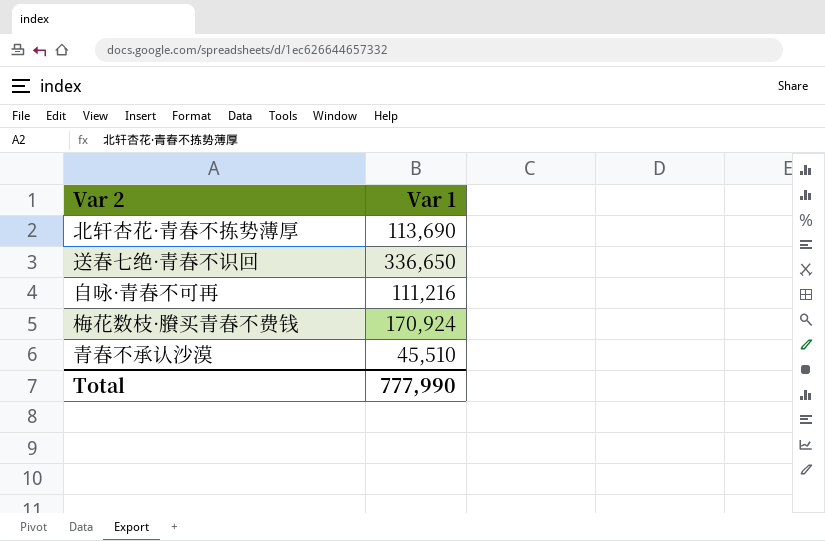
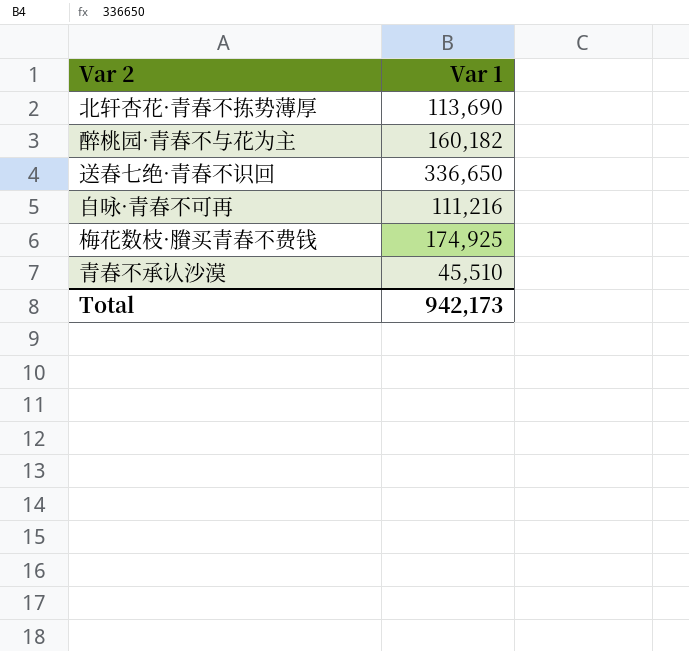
row 醉桃园·青春不与花为主: none -> 160,182
梅花数枝·賸买青春不费钱 | Var 1: 170,924 -> 174,925
Total | Var 1: 777,990 -> 942,173

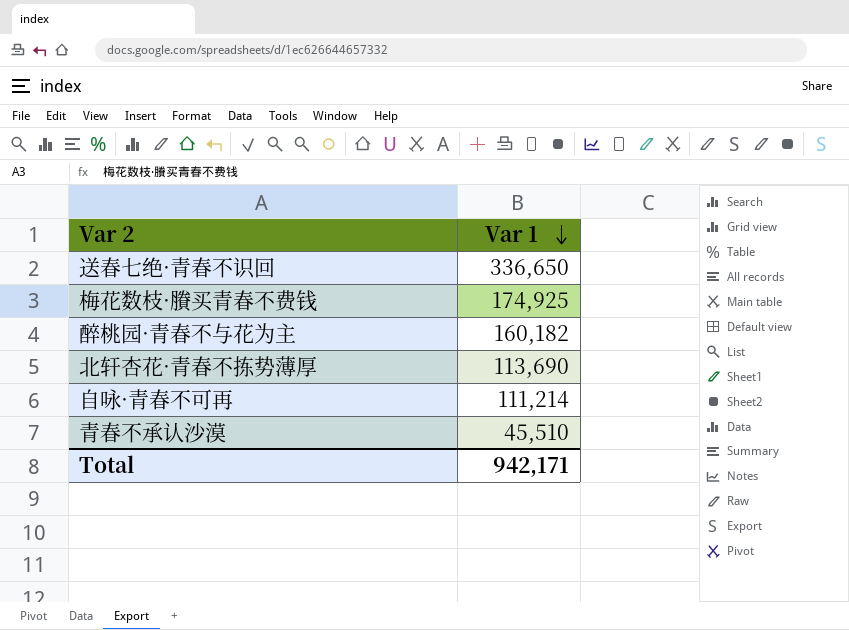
row order: none -> Var 1 descending
自咏·青春不可再 | Var 1: 111,216 -> 111,214
Total | Var 1: 942,173 -> 942,171

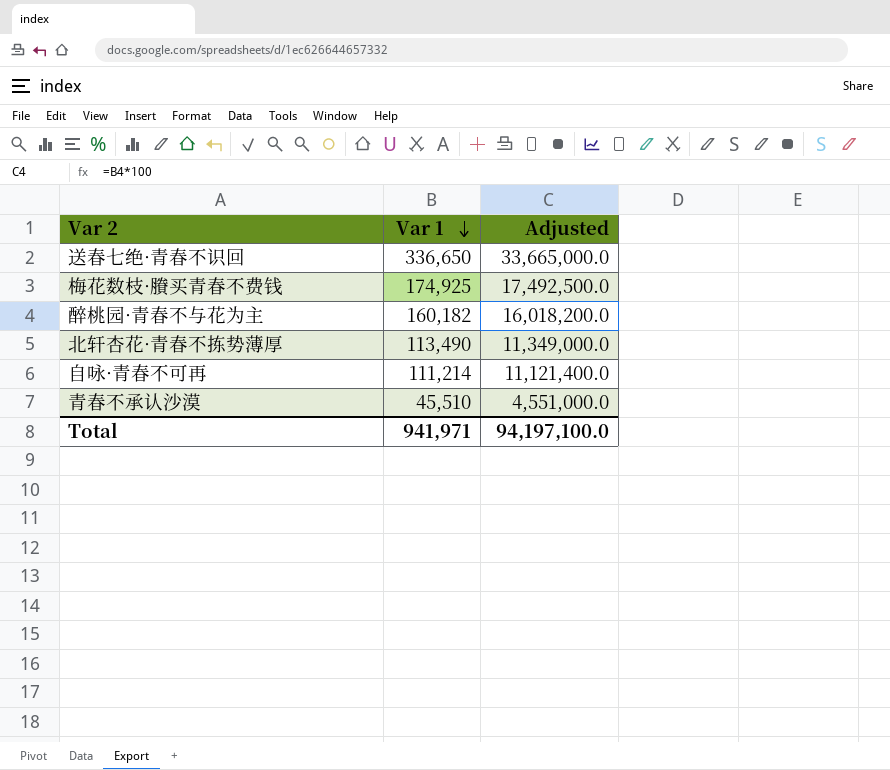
column Adjusted | formula: none -> [Var 1] * 100
北轩杏花·青春不拣势薄厚 | Var 1: 113,690 -> 113,490
Total | Var 1: 942,171 -> 941,971

